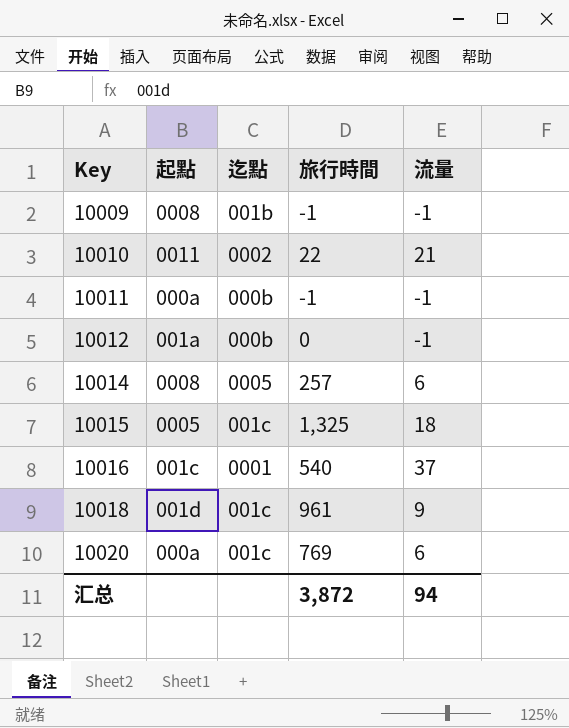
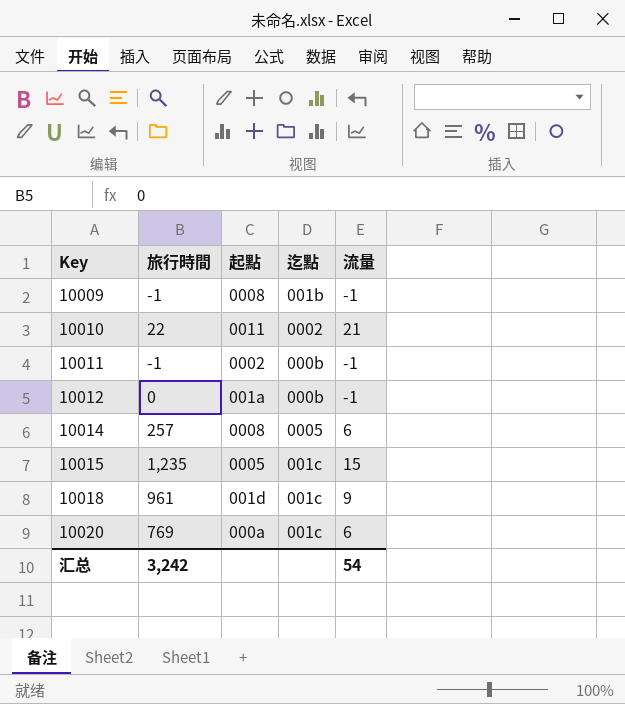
column 旅行時間 | position: 4 -> 2
row 10016: 001c | 0001 | 540 | 37 -> none
10011 | 起點: 000a -> 0002
10015 | 旅行時間: 1,325 -> 1,235
10015 | 流量: 18 -> 15
汇总 | 旅行時間: 3,872 -> 3,242
汇总 | 流量: 94 -> 54

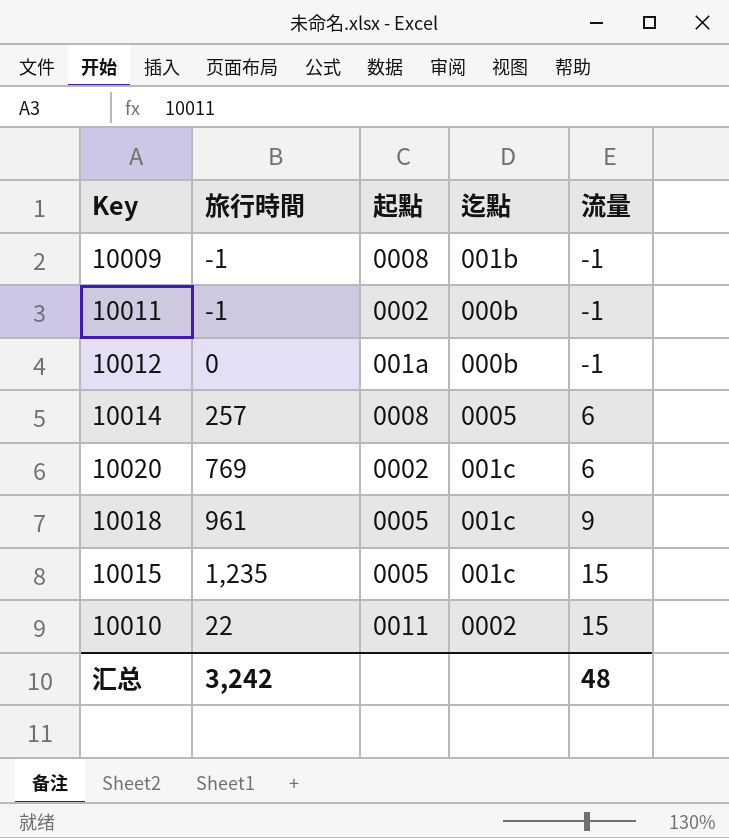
row order: Key ascending -> 流量 ascending
10020 | 起點: 000a -> 0002
10018 | 起點: 001d -> 0005
10010 | 流量: 21 -> 15
汇总 | 流量: 54 -> 48

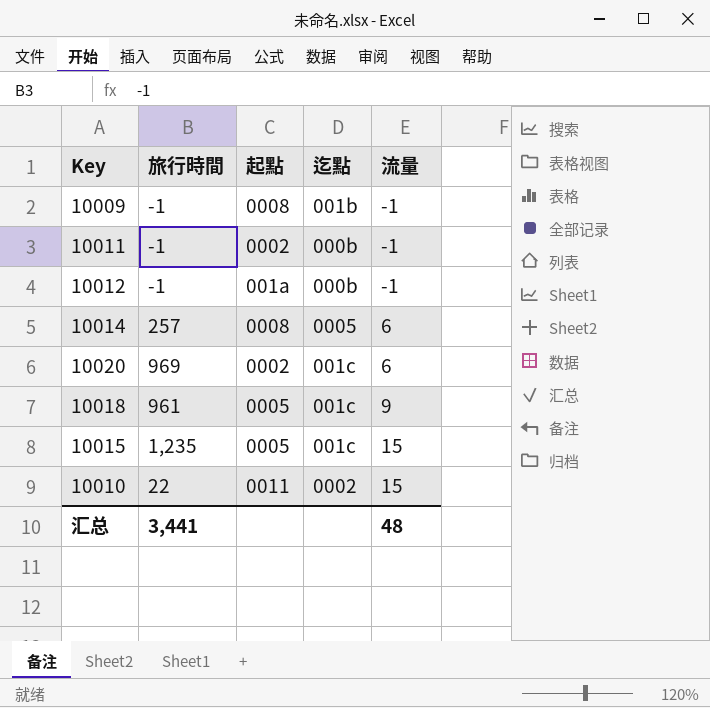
10012 | 旅行時間: 0 -> -1
10020 | 旅行時間: 769 -> 969
汇总 | 旅行時間: 3,242 -> 3,441

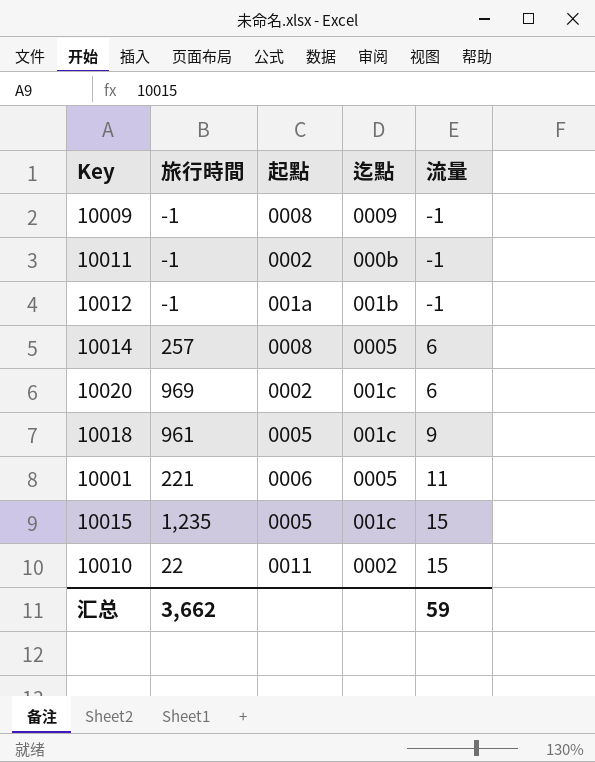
10009 | 迄點: 001b -> 0009
10012 | 迄點: 000b -> 001b
row 10001: none -> 221 | 0006 | 0005 | 11
汇总 | 旅行時間: 3,441 -> 3,662
汇总 | 流量: 48 -> 59

